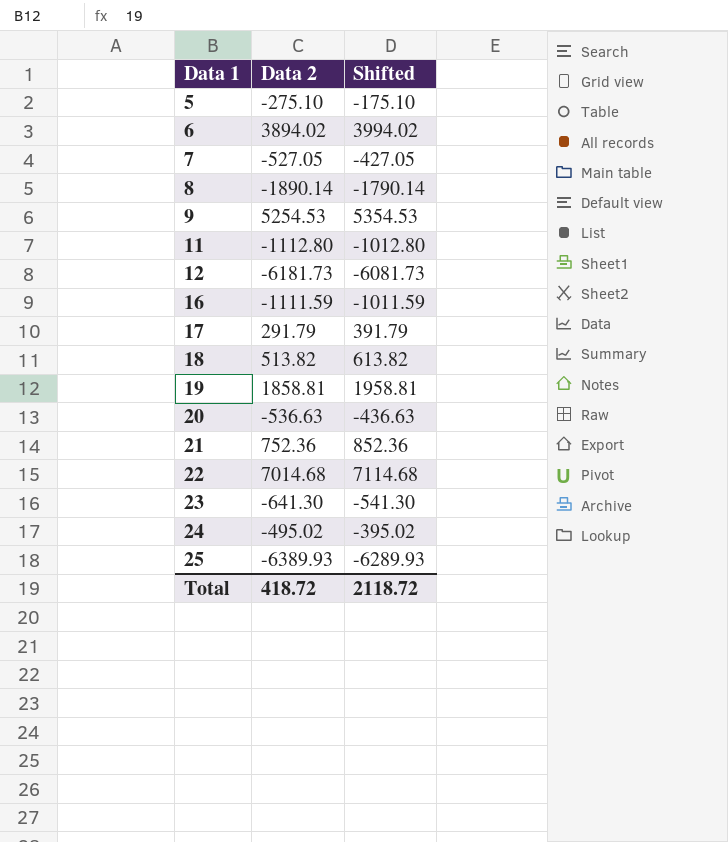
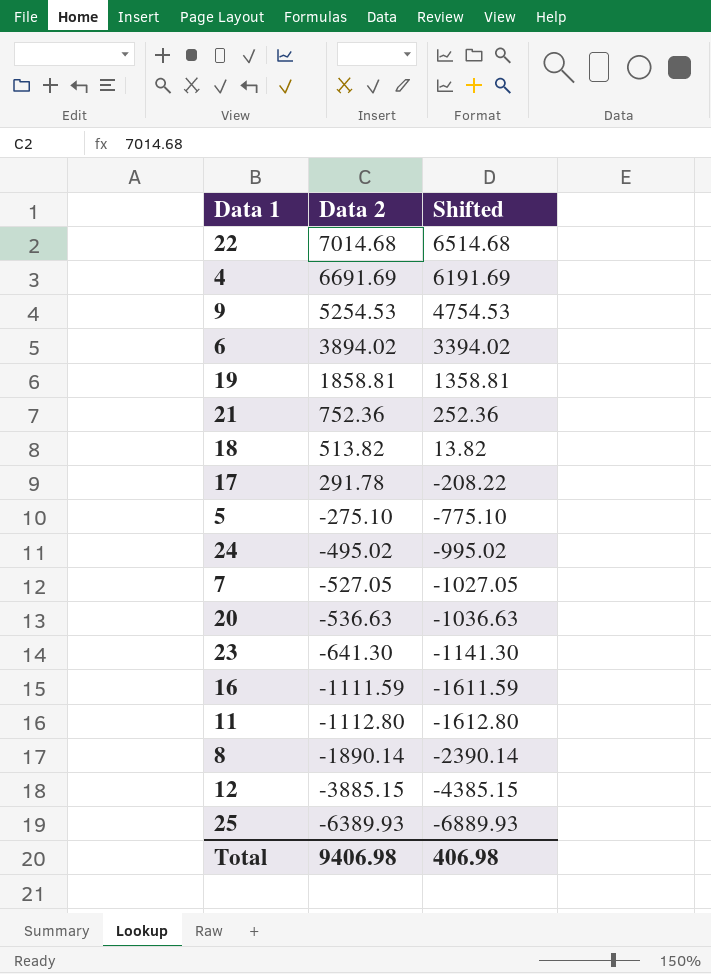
row order: Data 1 ascending -> Data 2 descending
column Shifted | formula: [Data 2] + 100 -> [Data 2] - 500
row 4: none -> 6691.69 | 6191.69
17 | Data 2: 291.79 -> 291.78
12 | Data 2: -6181.73 -> -3885.15
Total | Data 2: 418.72 -> 9406.98
Total | Shifted: 2118.72 -> 406.98

